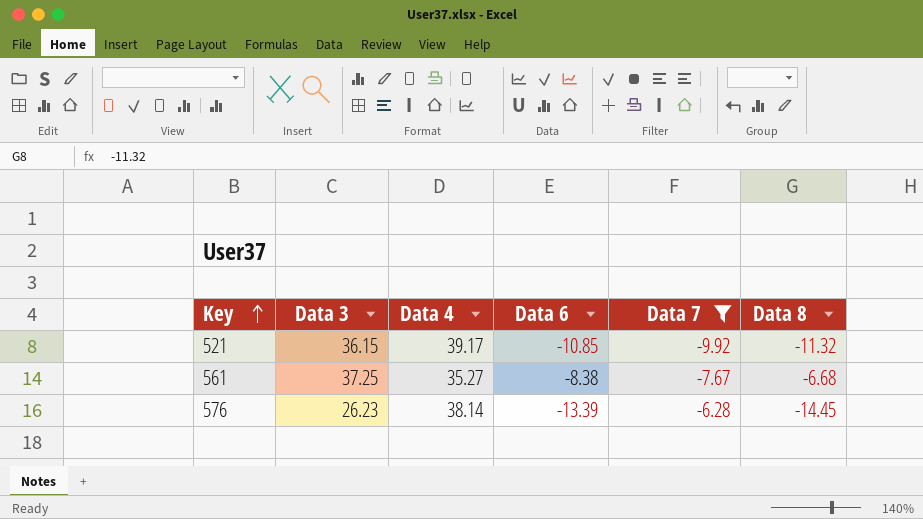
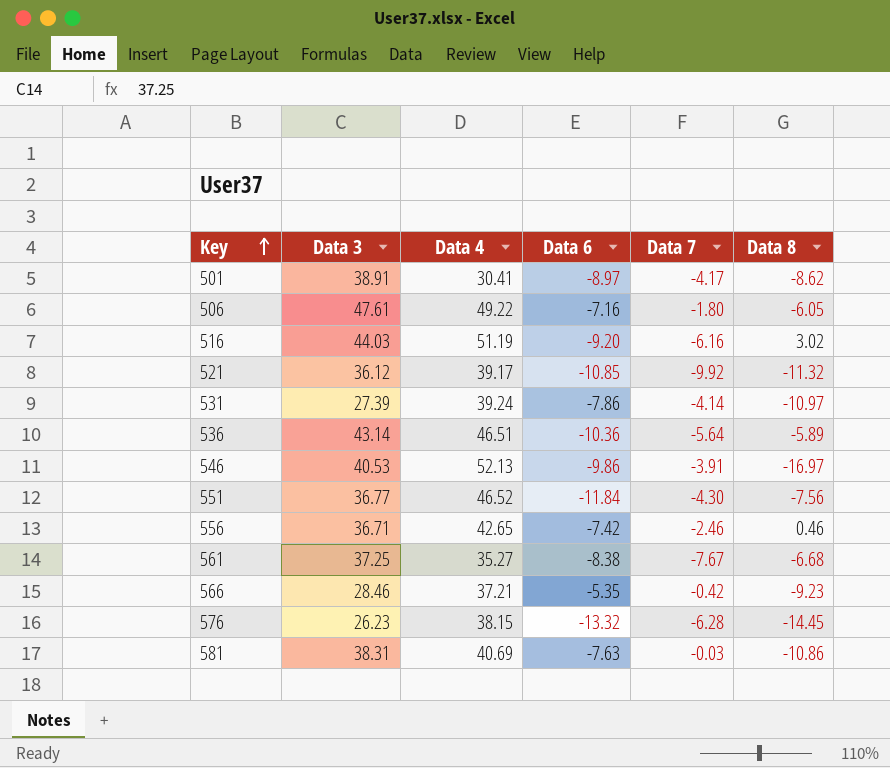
filter: Data 7 <= -6.28 -> none
521 | Data 3: 36.15 -> 36.12
576 | Data 4: 38.14 -> 38.15
576 | Data 6: -13.39 -> -13.32

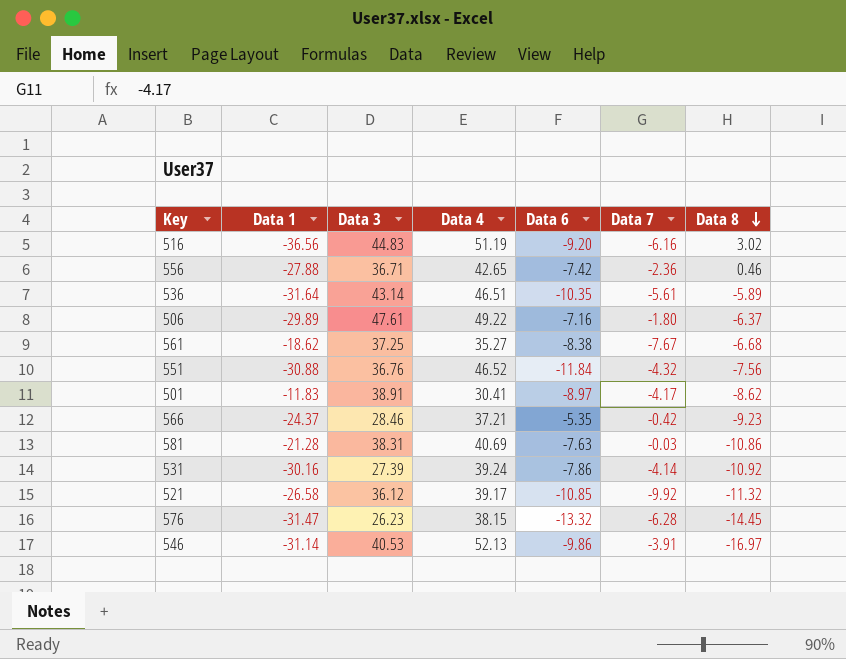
row order: Key ascending -> Data 8 descending
column Data 1 | position: none -> 2
516 | Data 3: 44.03 -> 44.83
556 | Data 7: -2.46 -> -2.36
536 | Data 6: -10.36 -> -10.35
536 | Data 7: -5.64 -> -5.61
506 | Data 8: -6.05 -> -6.37
551 | Data 3: 36.77 -> 36.76
551 | Data 7: -4.30 -> -4.32
531 | Data 8: -10.97 -> -10.92

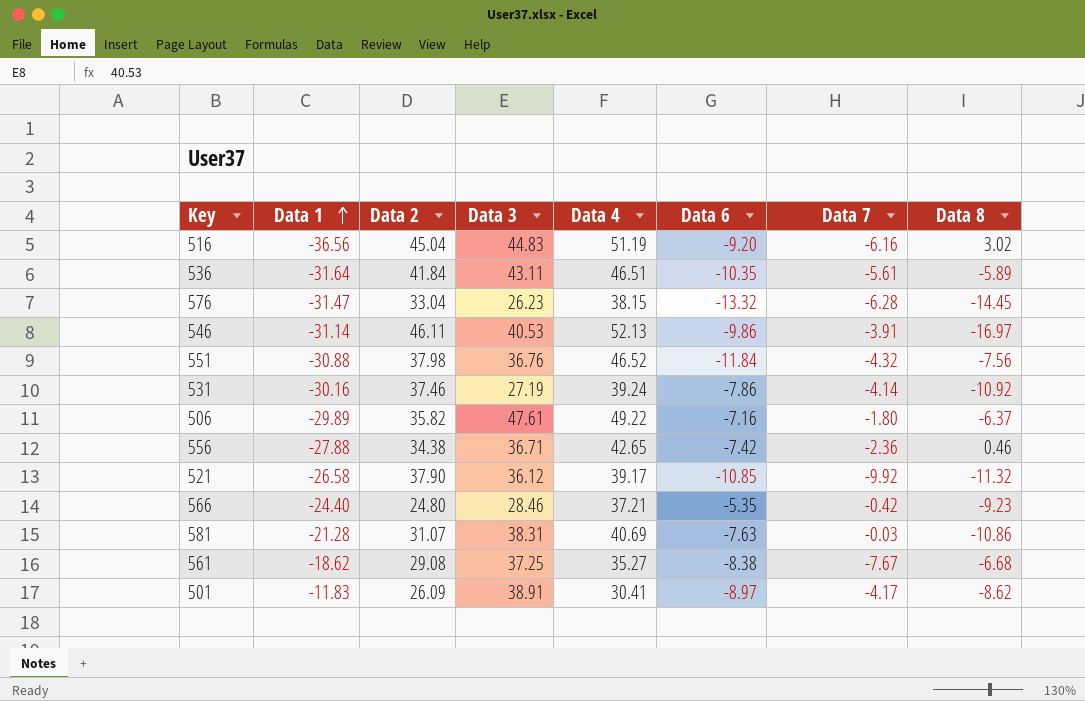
row order: Data 8 descending -> Data 1 ascending
column Data 2 | position: none -> 3
536 | Data 3: 43.14 -> 43.11
531 | Data 3: 27.39 -> 27.19
566 | Data 1: -24.37 -> -24.40

